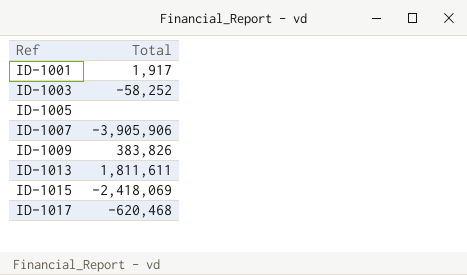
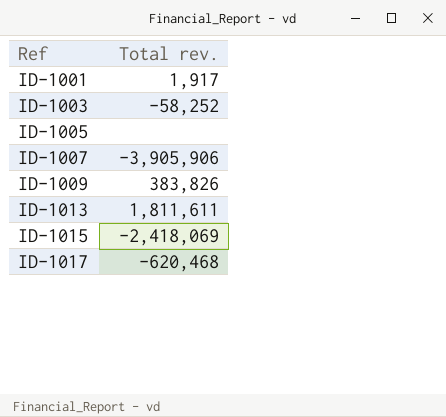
column name: Total -> Total rev.

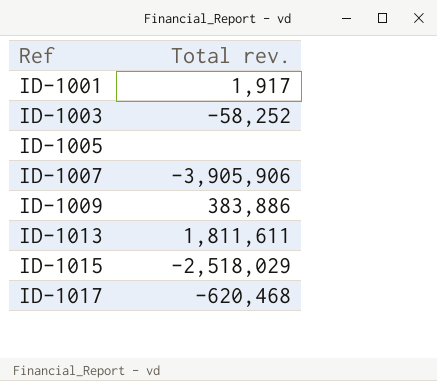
ID-1009 | Total rev.: 383,826 -> 383,886
ID-1015 | Total rev.: -2,418,069 -> -2,518,029

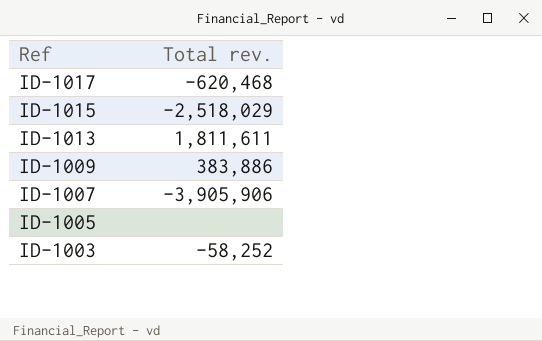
row order: Ref ascending -> Ref descending
row ID-1001: 1,917 -> none

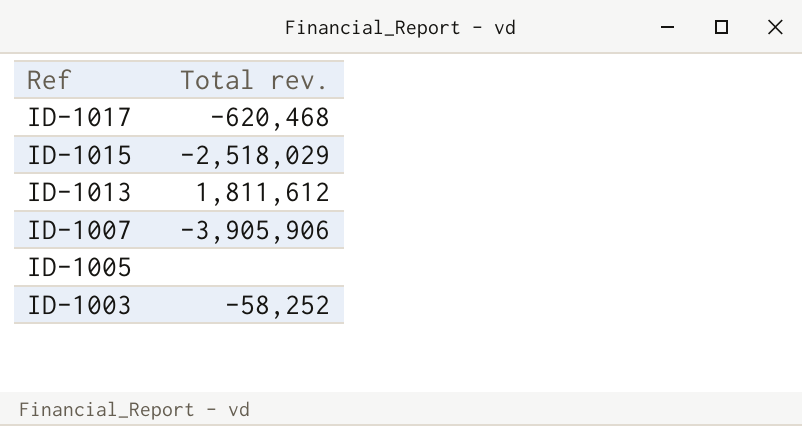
row ID-1009: 383,886 -> none
ID-1013 | Total rev.: 1,811,611 -> 1,811,612

